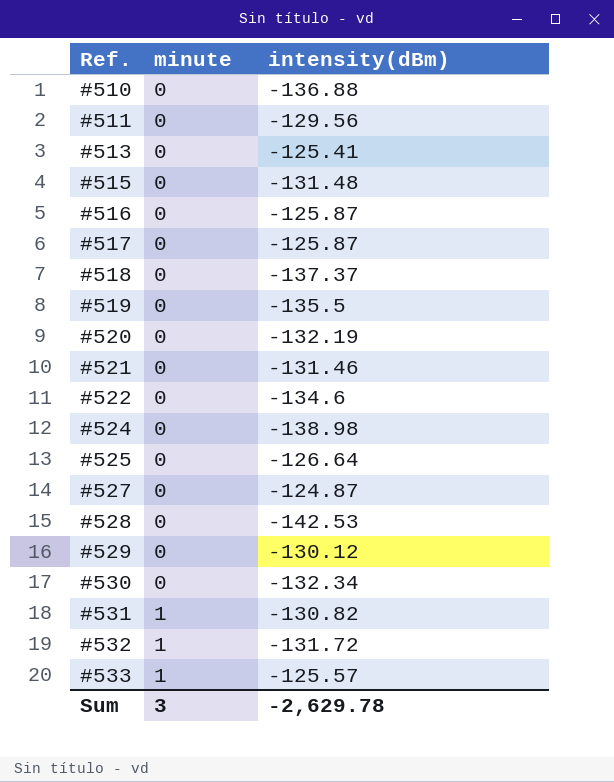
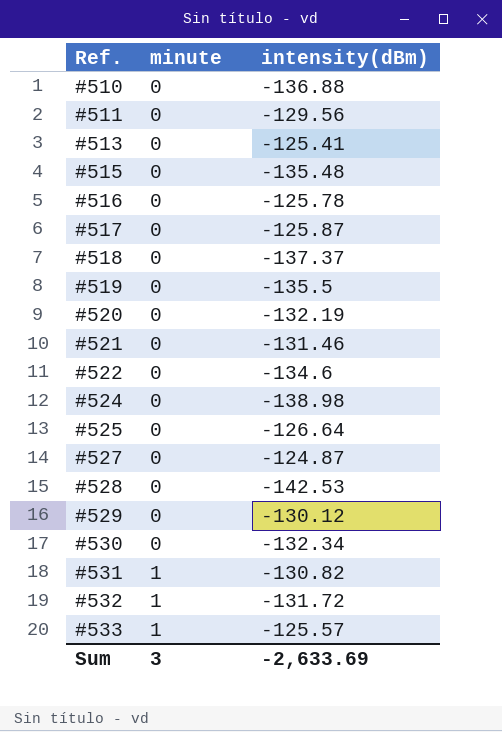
#515 | intensity(dBm): -131.48 -> -135.48
#516 | intensity(dBm): -125.87 -> -125.78
Sum | intensity(dBm): -2,629.78 -> -2,633.69

